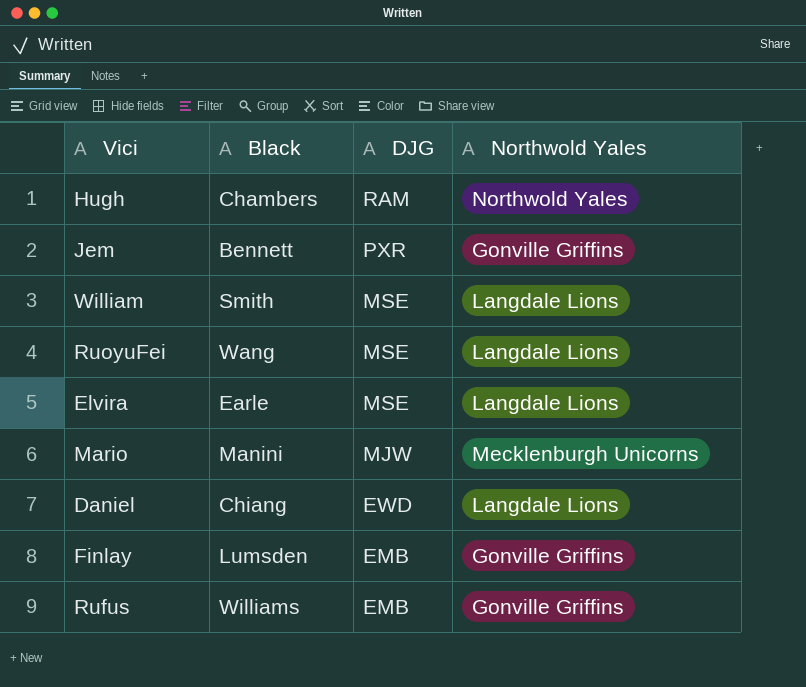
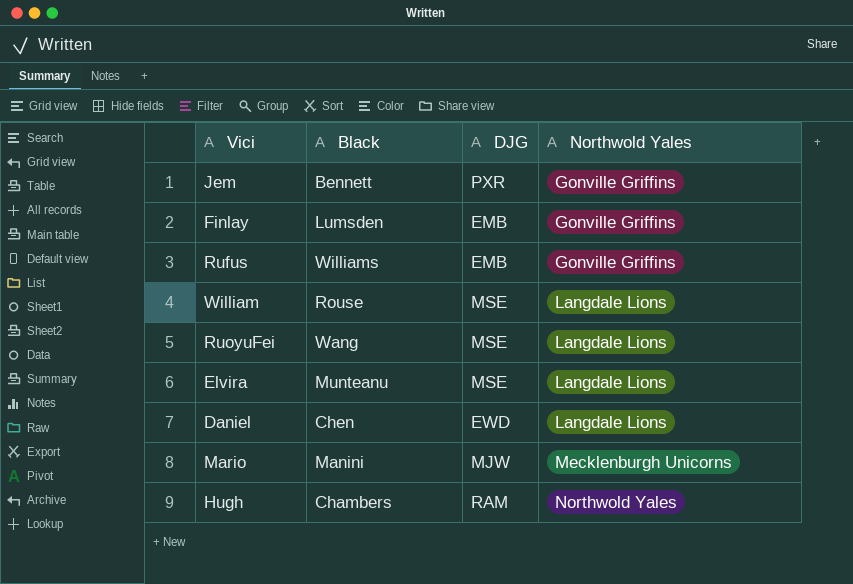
row order: DJG descending -> Northwold Yales ascending
William | Black: Smith -> Rouse
Elvira | Black: Earle -> Munteanu
Daniel | Black: Chiang -> Chen

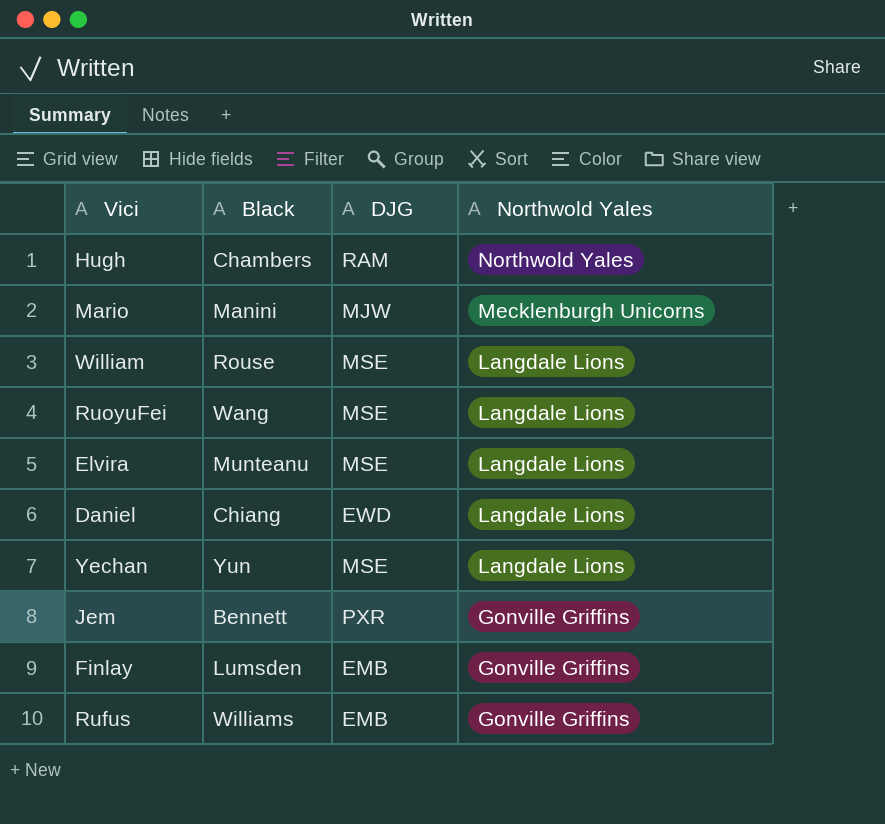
row order: Northwold Yales ascending -> Northwold Yales descending
Daniel | Black: Chen -> Chiang
row Yechan: none -> Yun | MSE | Langdale Lions

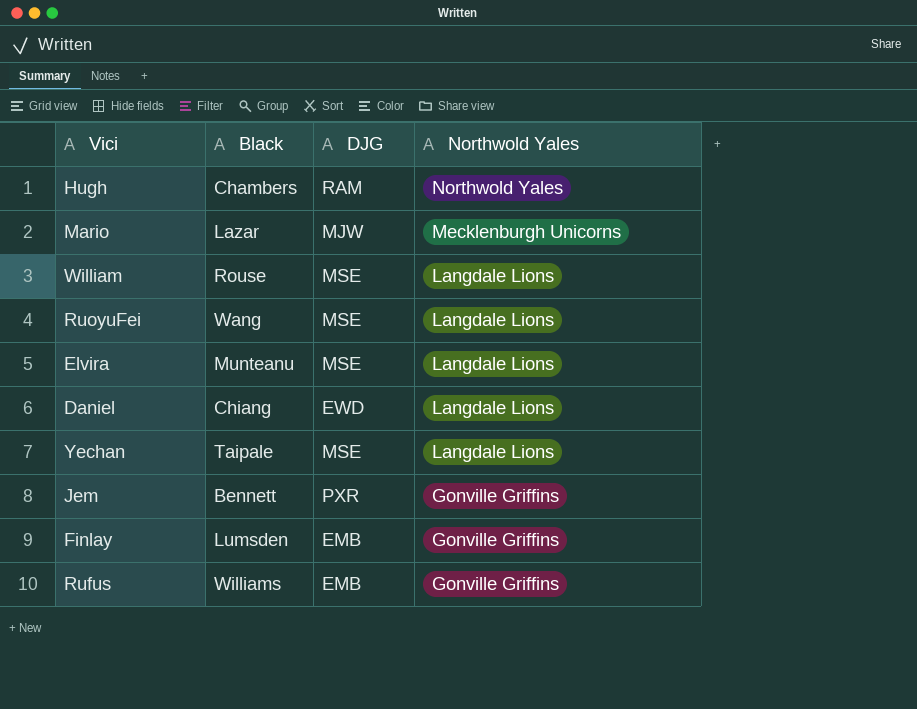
Mario | Black: Manini -> Lazar
Yechan | Black: Yun -> Taipale

